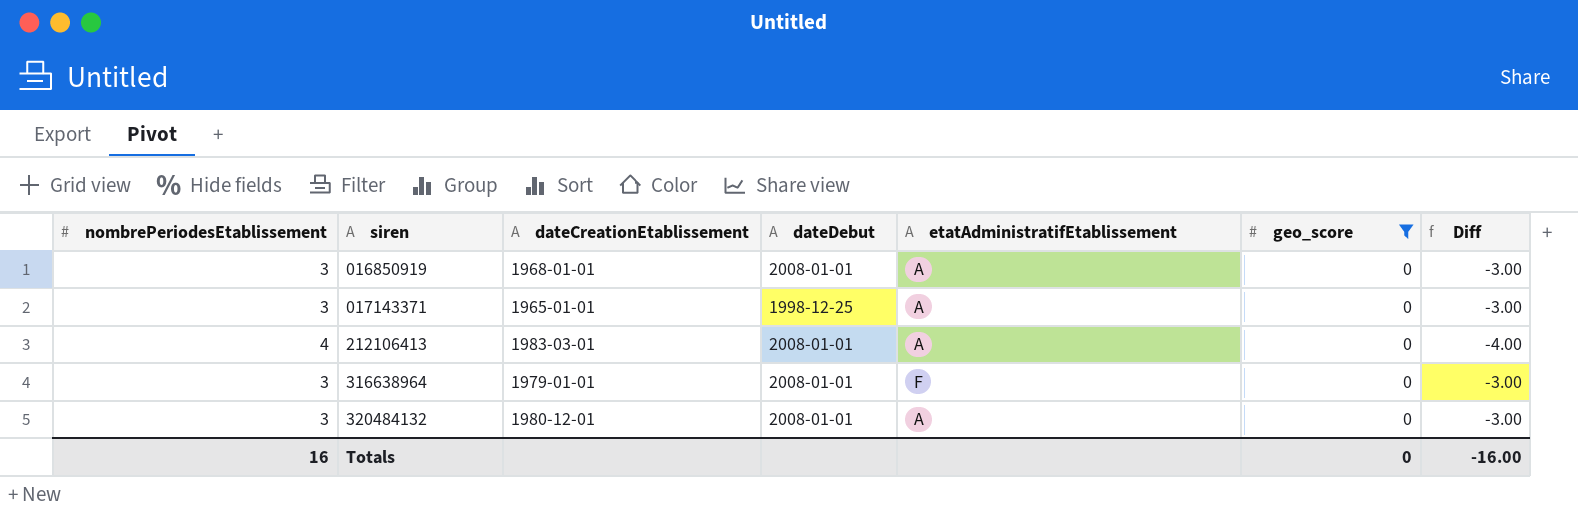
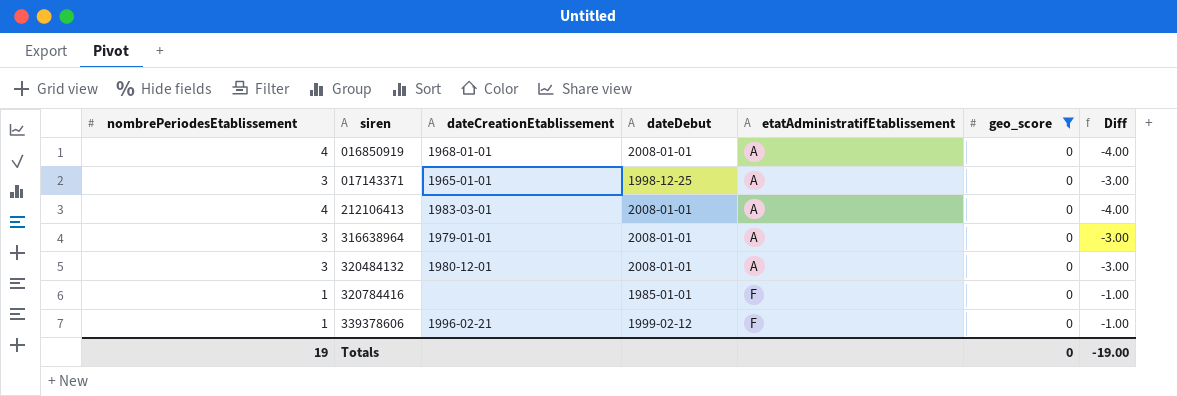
016850919 | nombrePeriodesEtablissement: 3 -> 4
016850919 | Diff: -3.00 -> -4.00
316638964 | etatAdministratifEtablissement: F -> A
row 320784416: none -> 1 | none | 1985-01-01 | F | 0 | -1.00
row 339378606: none -> 1 | 1996-02-21 | 1999-02-12 | F | 0 | -1.00
Totals | nombrePeriodesEtablissement: 16 -> 19
Totals | Diff: -16.00 -> -19.00

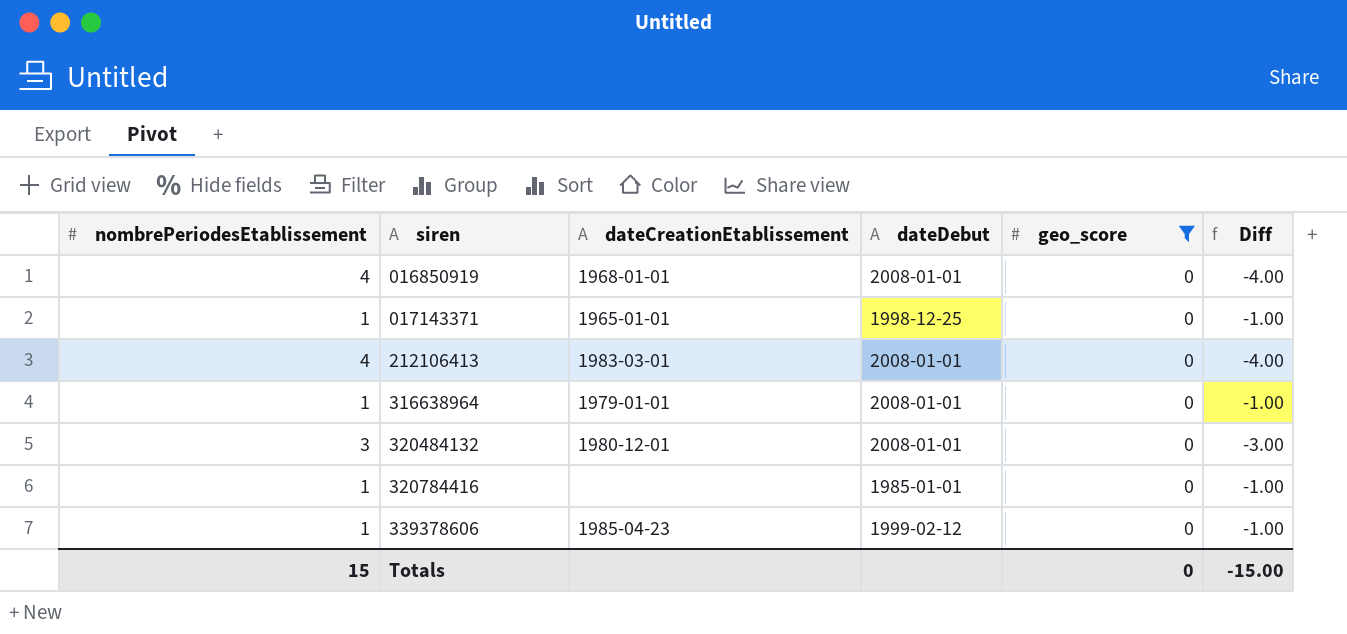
column etatAdministratifEtablissement | position: 5 -> none
017143371 | nombrePeriodesEtablissement: 3 -> 1
017143371 | Diff: -3.00 -> -1.00
316638964 | nombrePeriodesEtablissement: 3 -> 1
316638964 | Diff: -3.00 -> -1.00
339378606 | dateCreationEtablissement: 1996-02-21 -> 1985-04-23
Totals | nombrePeriodesEtablissement: 19 -> 15
Totals | Diff: -19.00 -> -15.00

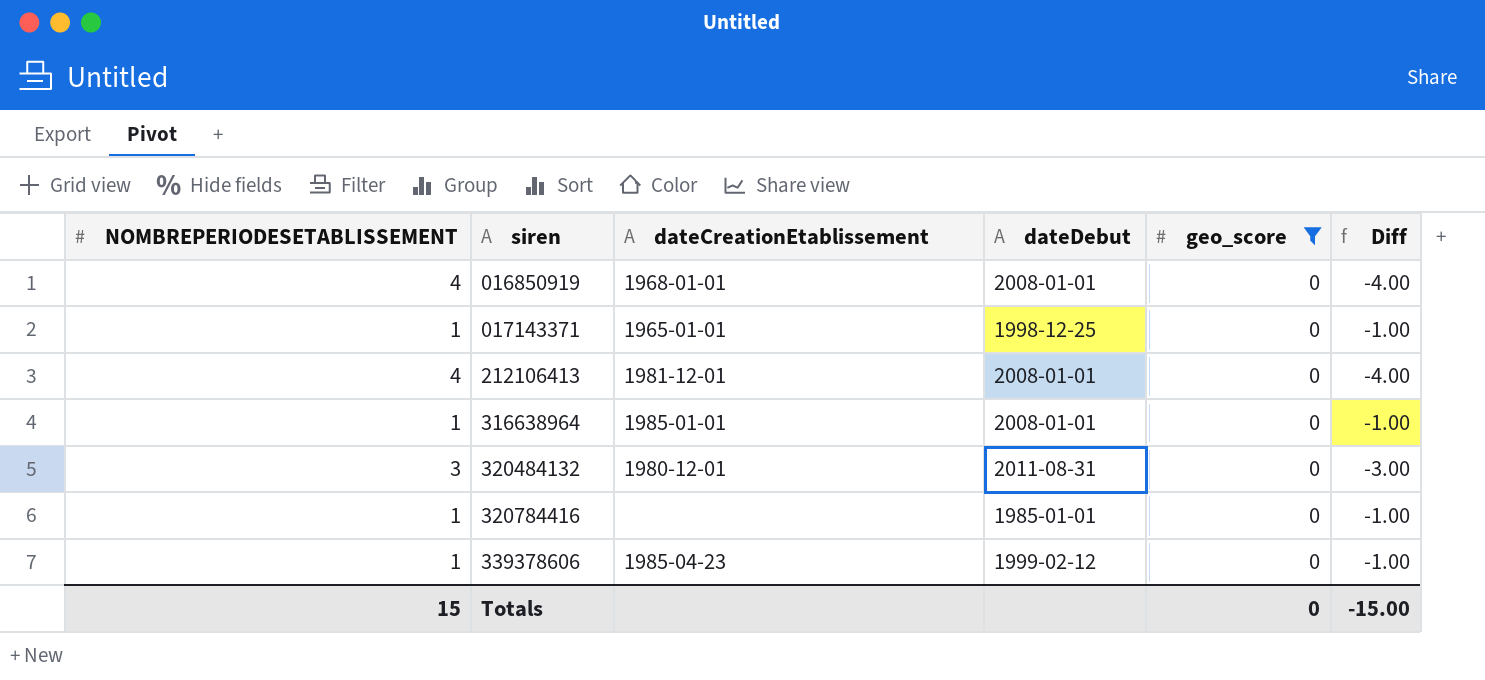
column name: nombrePeriodesEtablissement -> NOMBREPERIODESETABLISSEMENT
212106413 | dateCreationEtablissement: 1983-03-01 -> 1981-12-01
316638964 | dateCreationEtablissement: 1979-01-01 -> 1985-01-01
320484132 | dateDebut: 2008-01-01 -> 2011-08-31

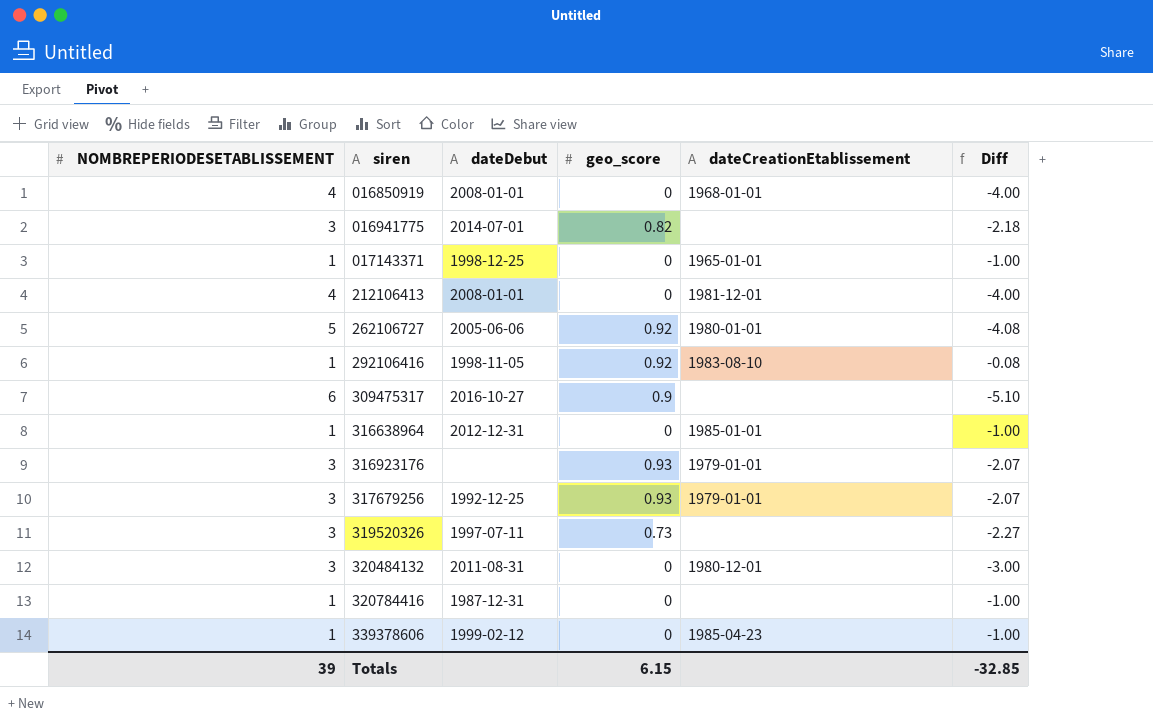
filter: geo_score = 0 -> none
column dateCreationEtablissement | position: 3 -> 5
316638964 | dateDebut: 2008-01-01 -> 2012-12-31
320784416 | dateDebut: 1985-01-01 -> 1987-12-31
Totals | NOMBREPERIODESETABLISSEMENT: 15 -> 39
Totals | geo_score: 0 -> 6.15
Totals | Diff: -15.00 -> -32.85

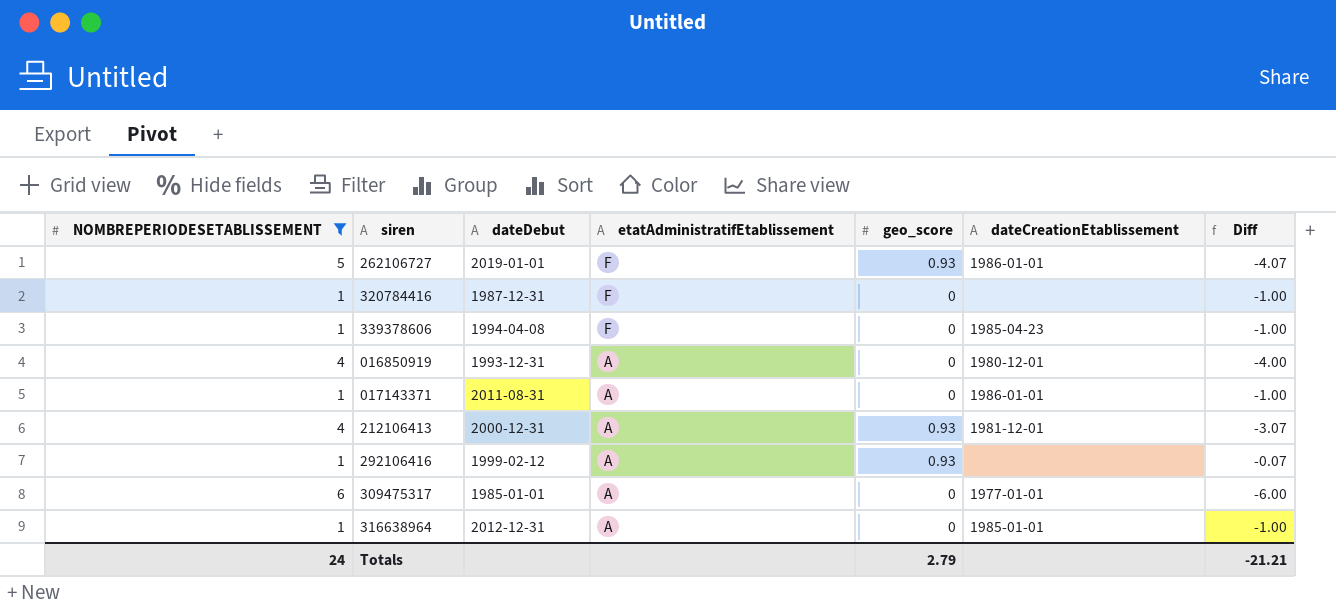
filter: none -> NOMBREPERIODESETABLISSEMENT != 3
row order: siren ascending -> etatAdministratifEtablissement descending
column etatAdministratifEtablissement | position: none -> 4
262106727 | dateDebut: 2005-06-06 -> 2019-01-01
262106727 | geo_score: 0.92 -> 0.93
262106727 | dateCreationEtablissement: 1980-01-01 -> 1986-01-01
262106727 | Diff: -4.08 -> -4.07
339378606 | dateDebut: 1999-02-12 -> 1994-04-08
016850919 | dateDebut: 2008-01-01 -> 1993-12-31
016850919 | dateCreationEtablissement: 1968-01-01 -> 1980-12-01
017143371 | dateDebut: 1998-12-25 -> 2011-08-31
017143371 | dateCreationEtablissement: 1965-01-01 -> 1986-01-01
212106413 | dateDebut: 2008-01-01 -> 2000-12-31
212106413 | geo_score: 0 -> 0.93
212106413 | Diff: -4.00 -> -3.07
292106416 | dateDebut: 1998-11-05 -> 1999-02-12
292106416 | geo_score: 0.92 -> 0.93
292106416 | dateCreationEtablissement: 1983-08-10 -> none
292106416 | Diff: -0.08 -> -0.07
309475317 | dateDebut: 2016-10-27 -> 1985-01-01
309475317 | geo_score: 0.9 -> 0
309475317 | dateCreationEtablissement: none -> 1977-01-01
309475317 | Diff: -5.10 -> -6.00
Totals | NOMBREPERIODESETABLISSEMENT: 39 -> 24
Totals | geo_score: 6.15 -> 2.79
Totals | Diff: -32.85 -> -21.21

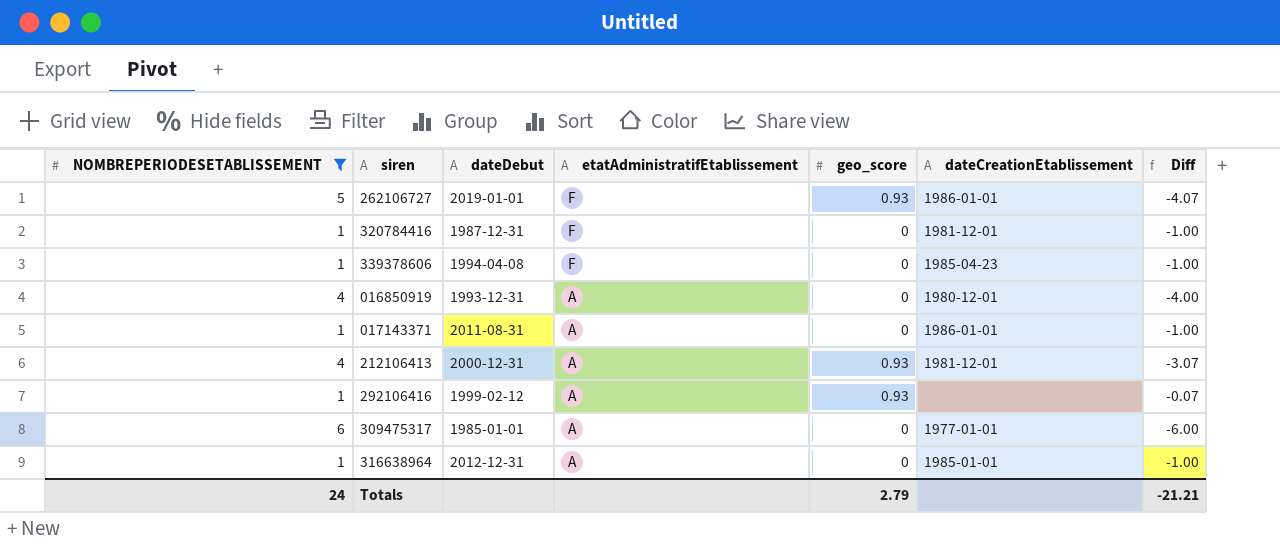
320784416 | dateCreationEtablissement: none -> 1981-12-01

